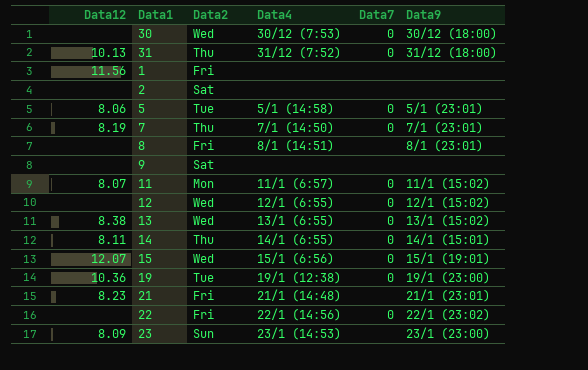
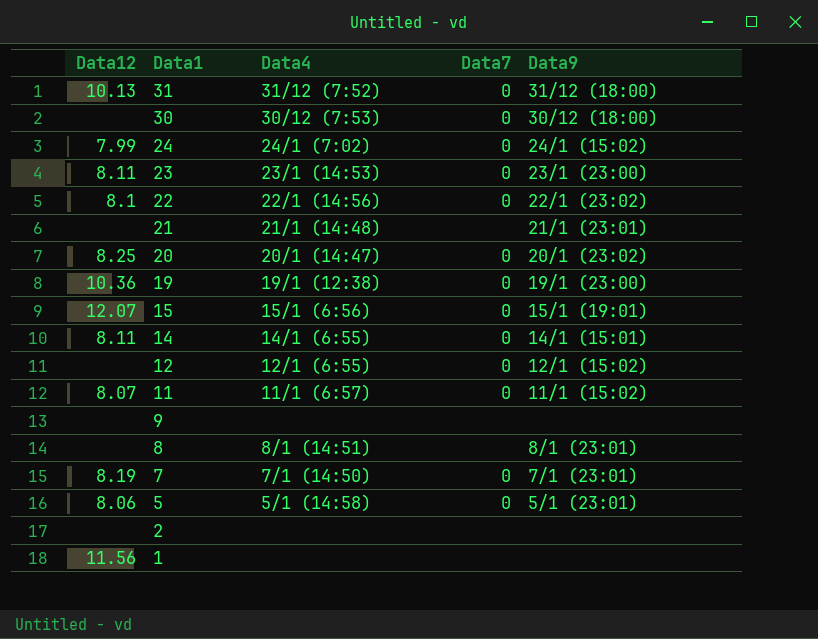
row order: none -> Data1 descending
column Data2 | position: 3 -> none
row 13: 8.38 | Wed | 13/1 (6:55) | 0 | 13/1 (15:02) -> none
row 24: none -> 7.99 | 24/1 (7:02) | 0 | 24/1 (15:02)
23 | Data12: 8.09 -> 8.11
23 | Data7: none -> 0
22 | Data12: none -> 8.1
21 | Data12: 8.23 -> none
row 20: none -> 8.25 | 20/1 (14:47) | 0 | 20/1 (23:02)

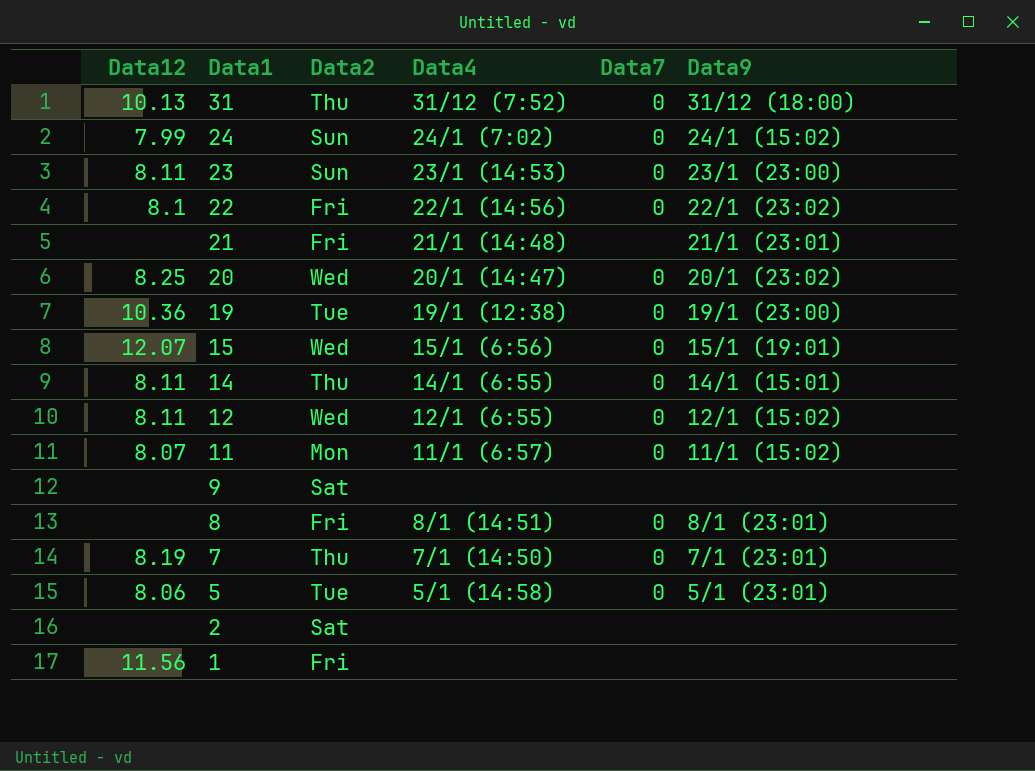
column Data2 | position: none -> 3
row 30: none | 30/12 (7:53) | 0 | 30/12 (18:00) -> none
12 | Data12: none -> 8.11
8 | Data7: none -> 0

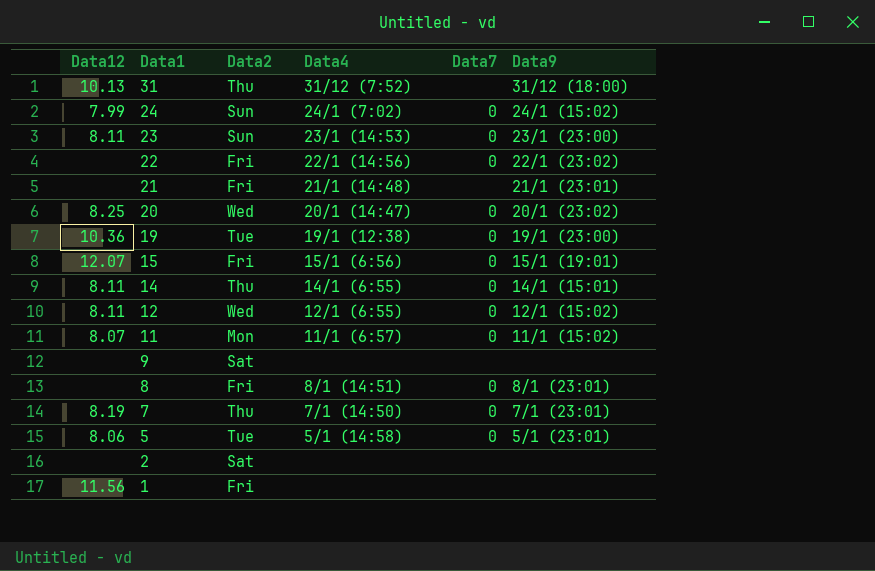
31 | Data7: 0 -> none
22 | Data12: 8.1 -> none
15 | Data2: Wed -> Fri

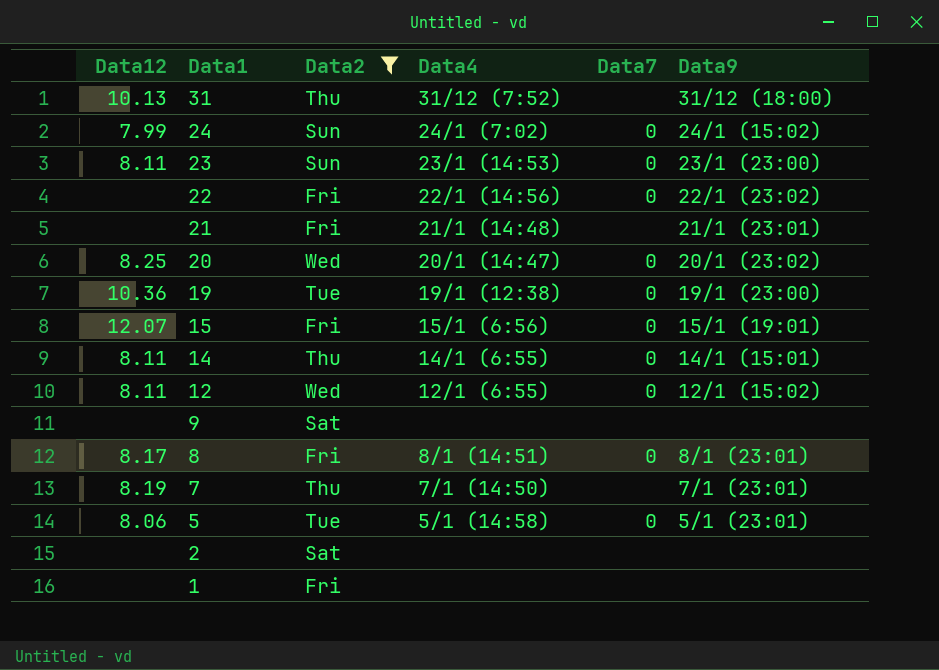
filter: none -> Data2 != Mon
8 | Data12: none -> 8.17
7 | Data7: 0 -> none
1 | Data12: 11.56 -> none

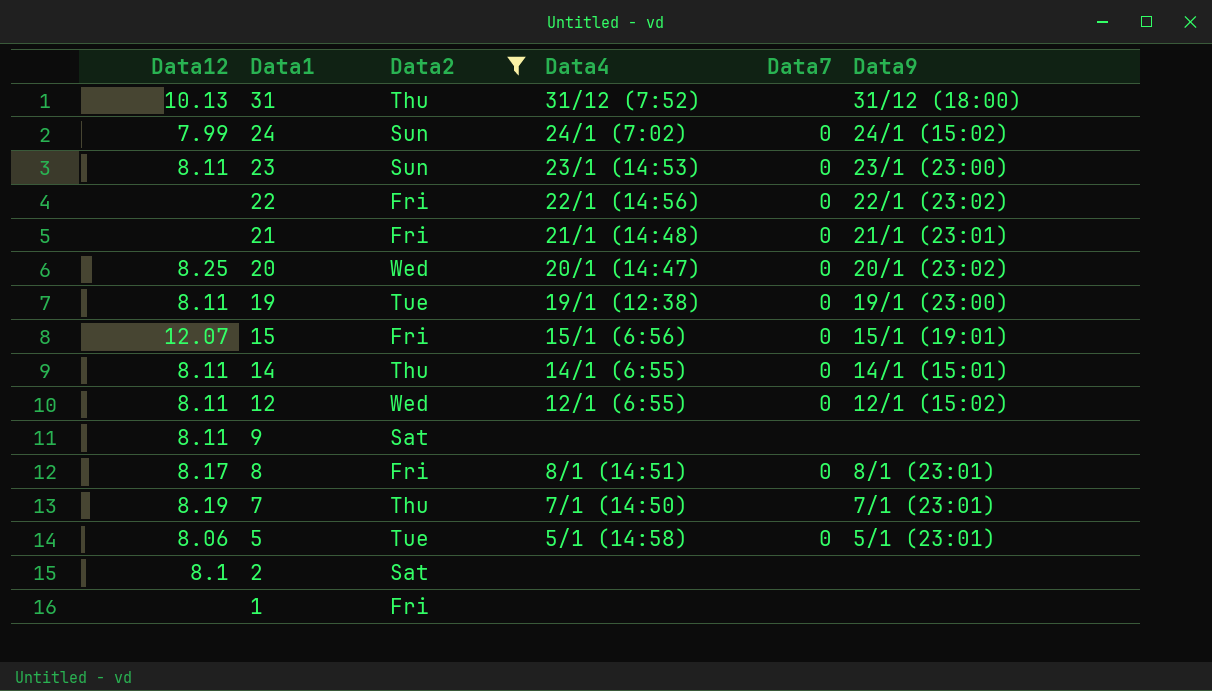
21 | Data7: none -> 0
19 | Data12: 10.36 -> 8.11
9 | Data12: none -> 8.11
2 | Data12: none -> 8.1

